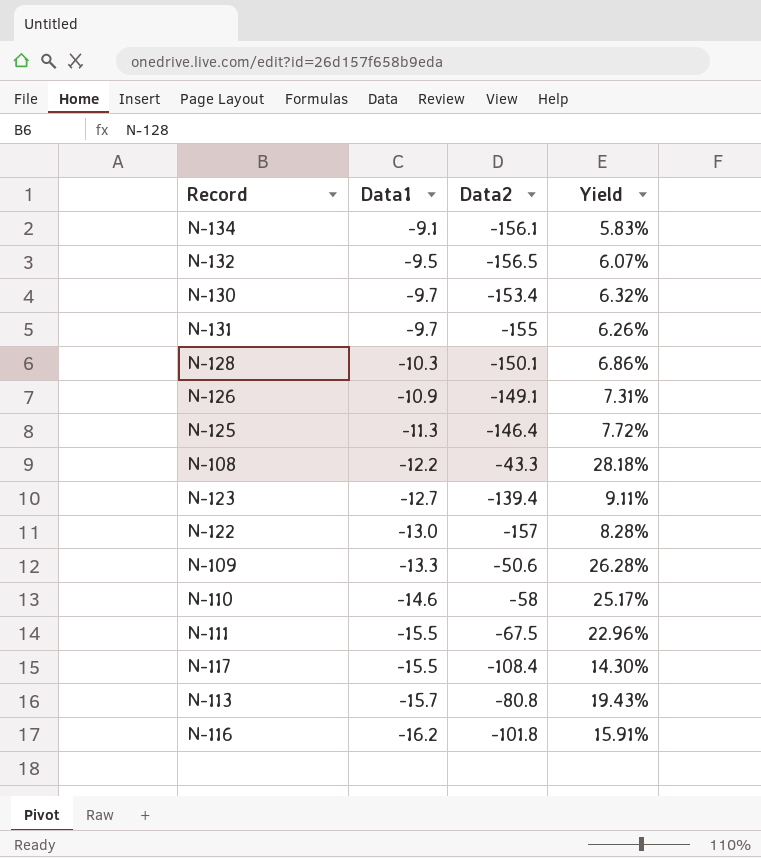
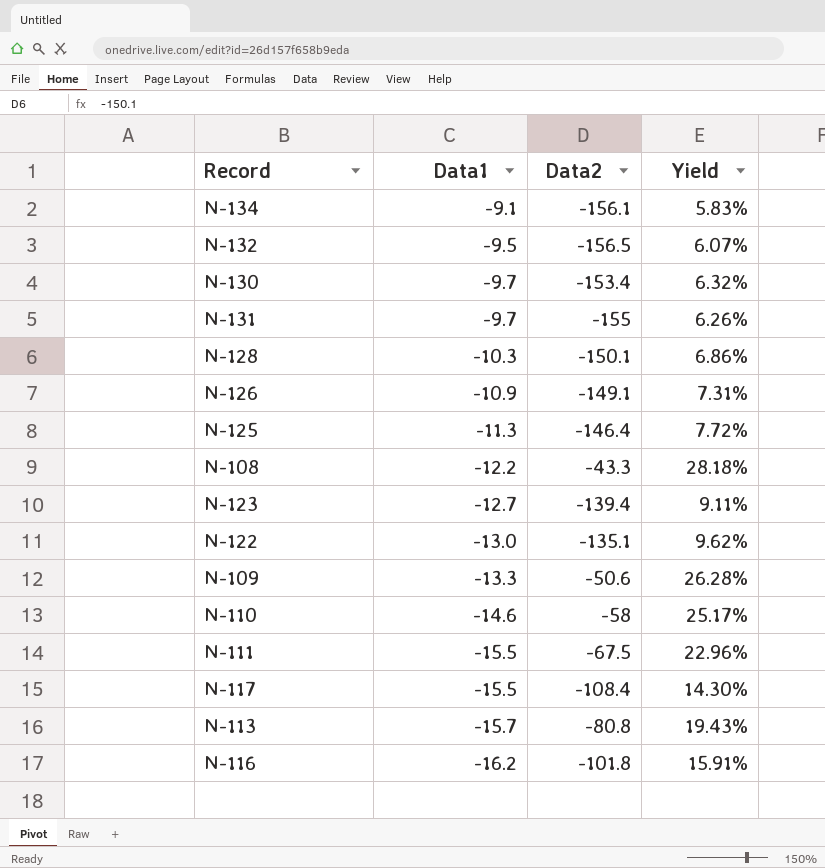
N-122 | Data2: -157 -> -135.1
N-122 | Yield: 8.28% -> 9.62%

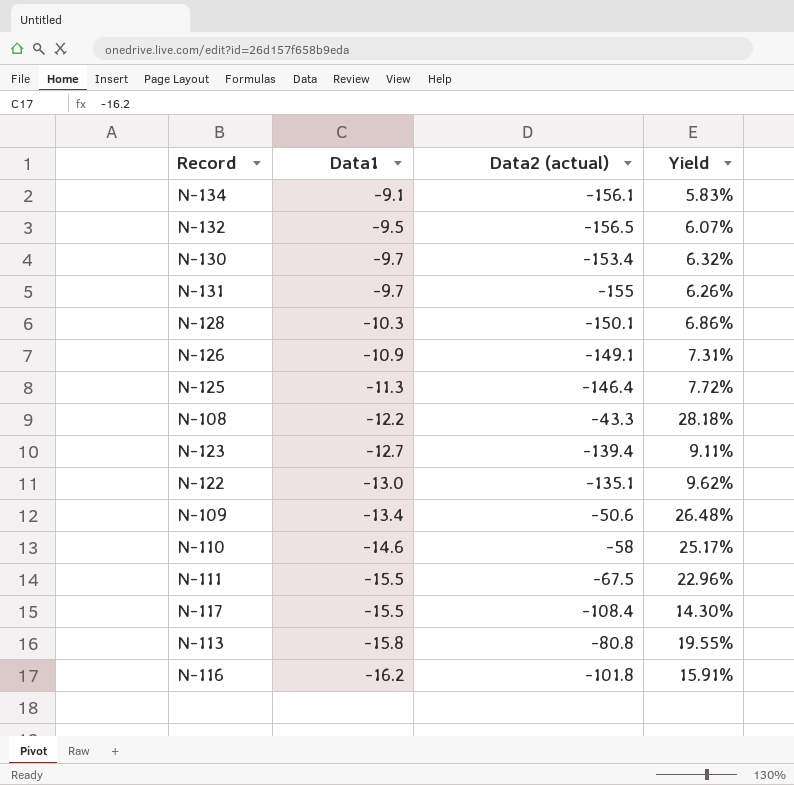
column name: Data2 -> Data2 (actual)
N-109 | Data1: -13.3 -> -13.4
N-109 | Yield: 26.28% -> 26.48%
N-113 | Data1: -15.7 -> -15.8
N-113 | Yield: 19.43% -> 19.55%

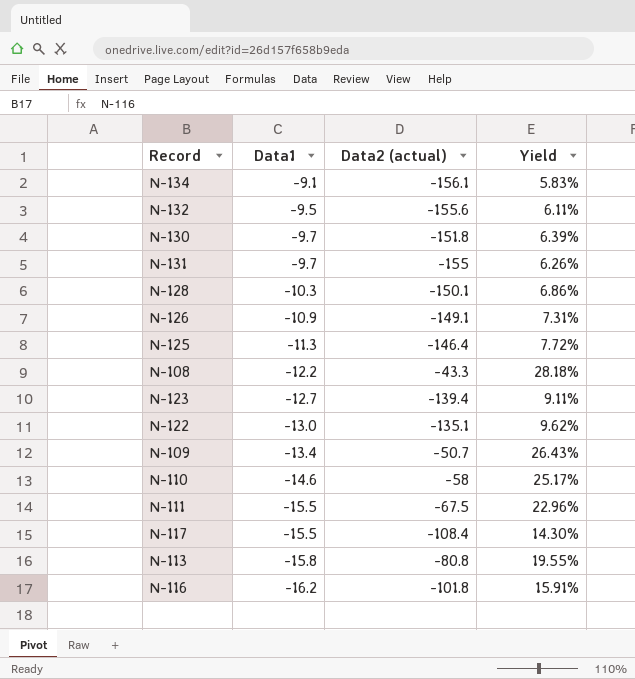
N-132 | Data2 (actual): -156.5 -> -155.6
N-132 | Yield: 6.07% -> 6.11%
N-130 | Data2 (actual): -153.4 -> -151.8
N-130 | Yield: 6.32% -> 6.39%
N-109 | Data2 (actual): -50.6 -> -50.7
N-109 | Yield: 26.48% -> 26.43%

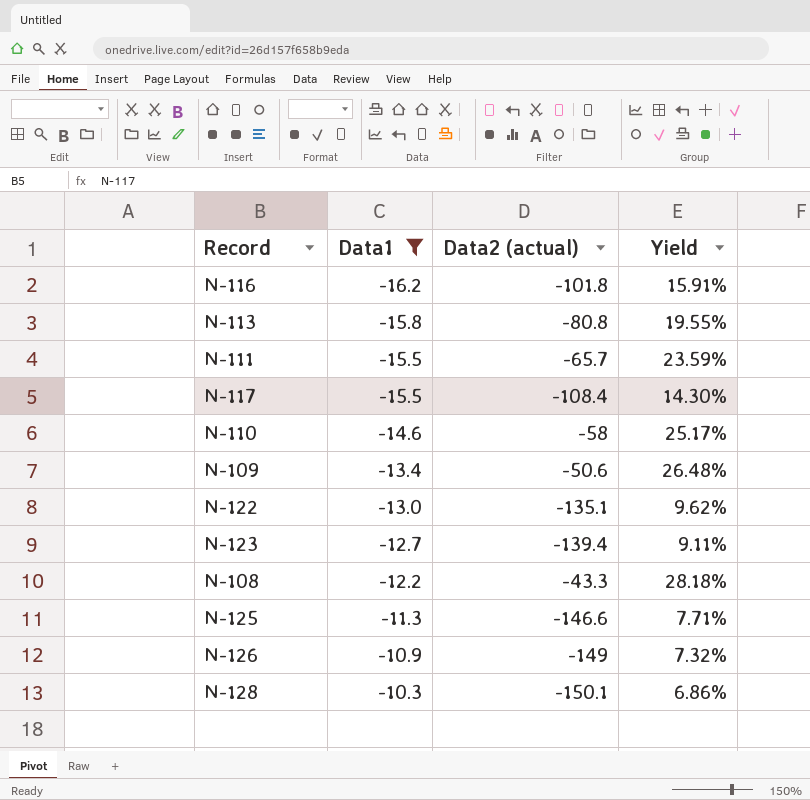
filter: none -> Data1 <= -10.3
row order: Data1 descending -> Data1 ascending
N-111 | Data2 (actual): -67.5 -> -65.7
N-111 | Yield: 22.96% -> 23.59%
N-109 | Data2 (actual): -50.7 -> -50.6
N-109 | Yield: 26.43% -> 26.48%
N-125 | Data2 (actual): -146.4 -> -146.6
N-125 | Yield: 7.72% -> 7.71%
N-126 | Data2 (actual): -149.1 -> -149
N-126 | Yield: 7.31% -> 7.32%

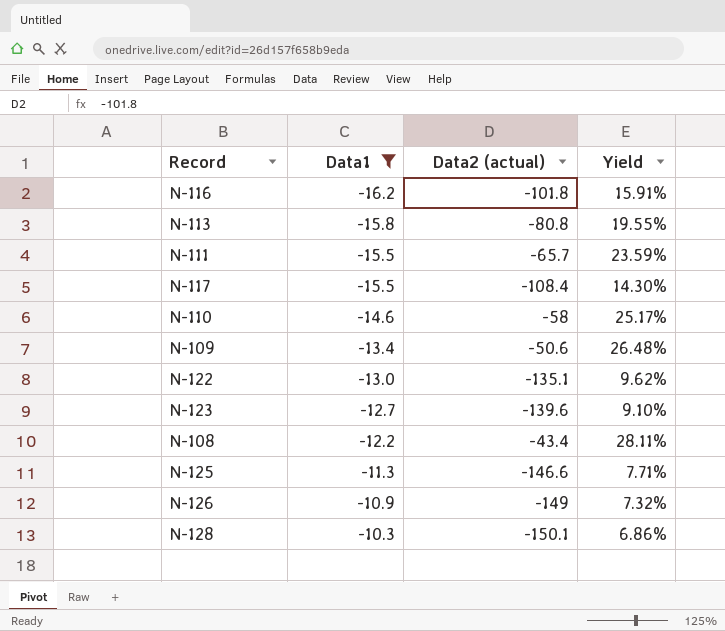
N-123 | Data2 (actual): -139.4 -> -139.6
N-123 | Yield: 9.11% -> 9.10%
N-108 | Data2 (actual): -43.3 -> -43.4
N-108 | Yield: 28.18% -> 28.11%

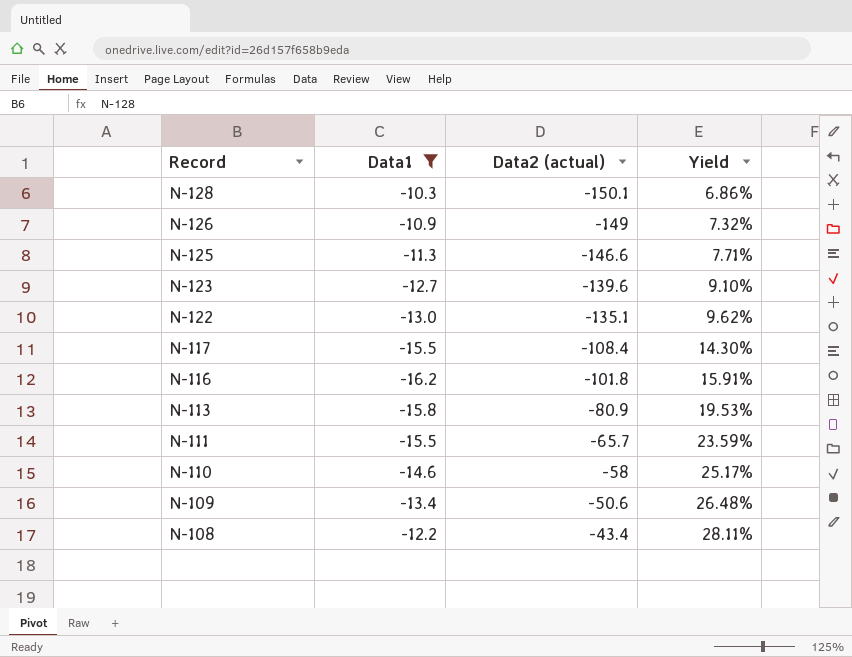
row order: Data1 ascending -> Record descending
N-113 | Data2 (actual): -80.8 -> -80.9
N-113 | Yield: 19.55% -> 19.53%

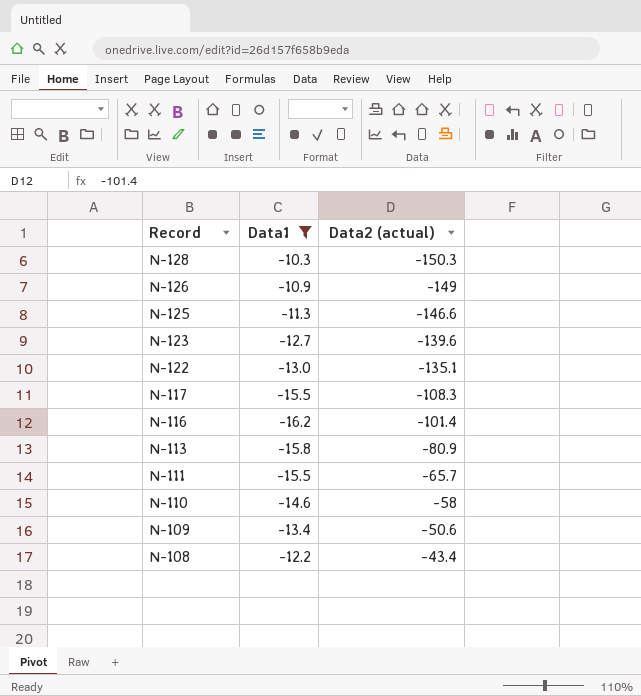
column Yield | formula: [Data1] / [Data2 (actual)] -> none
N-128 | Data2 (actual): -150.1 -> -150.3
N-117 | Data2 (actual): -108.4 -> -108.3
N-116 | Data2 (actual): -101.8 -> -101.4

